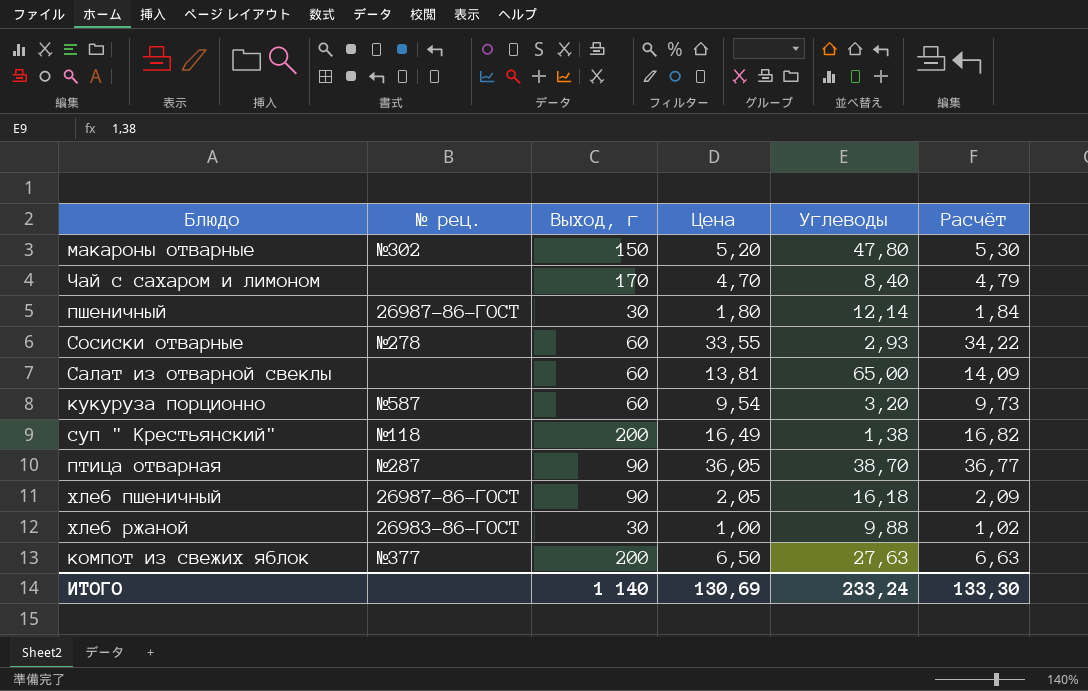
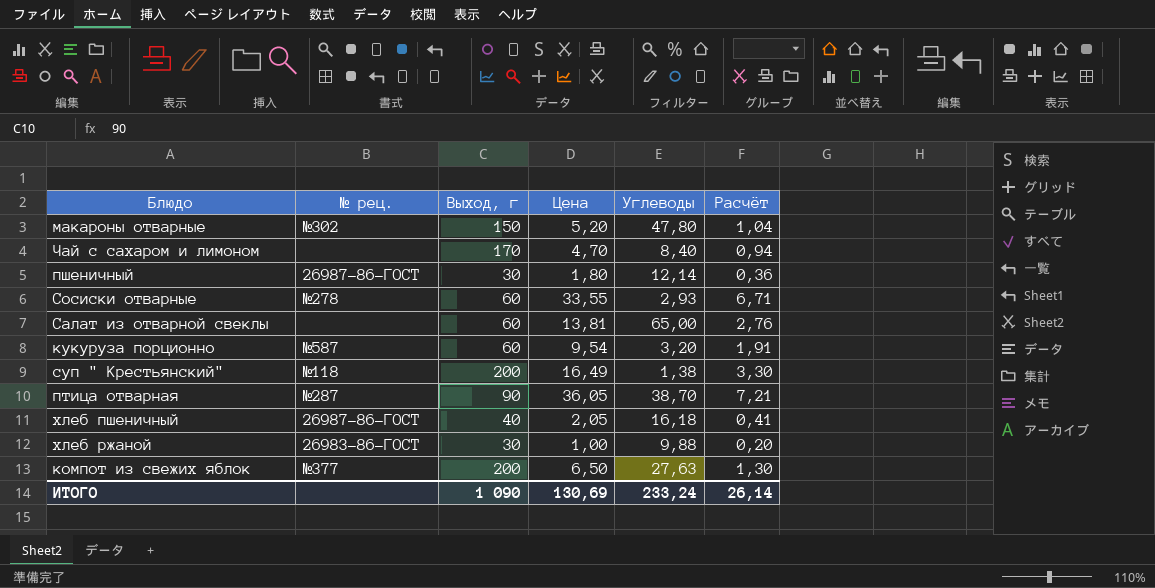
column Расчёт | formula: [Цена] * 1,02 -> [Цена] * 0,2
хлеб пшеничный | Выход, г: 90 -> 40
ИТОГО | Выход, г: 1 140 -> 1 090
ИТОГО | Расчёт: 133,30 -> 26,14

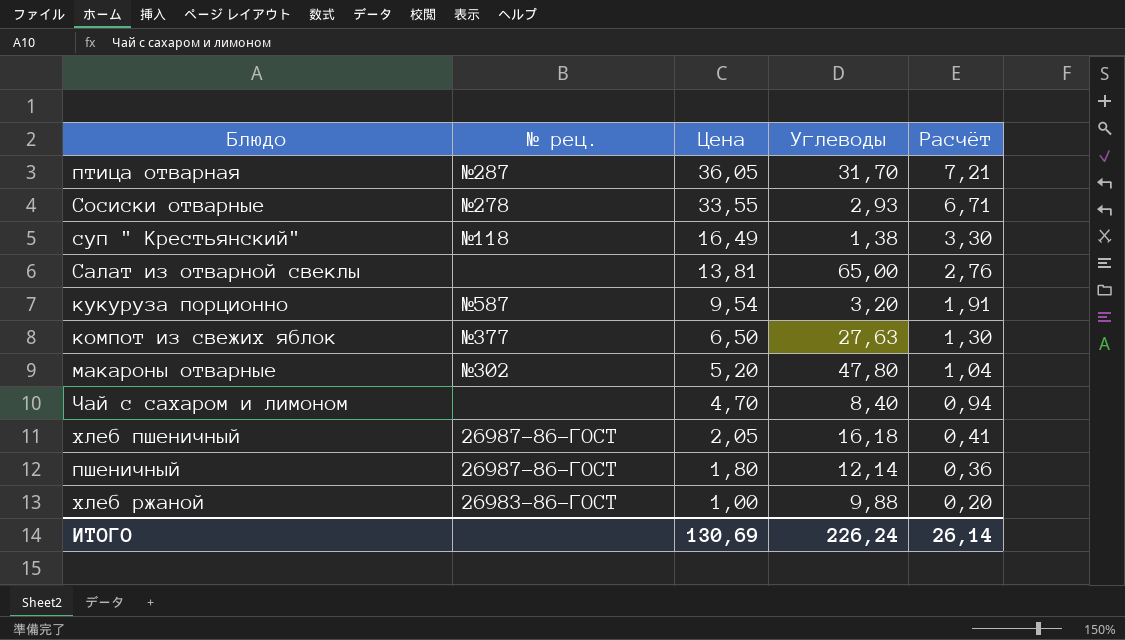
row order: none -> Цена descending
column Выход, г | position: 3 -> none
птица отварная | Углеводы: 38,70 -> 31,70
ИТОГО | Углеводы: 233,24 -> 226,24

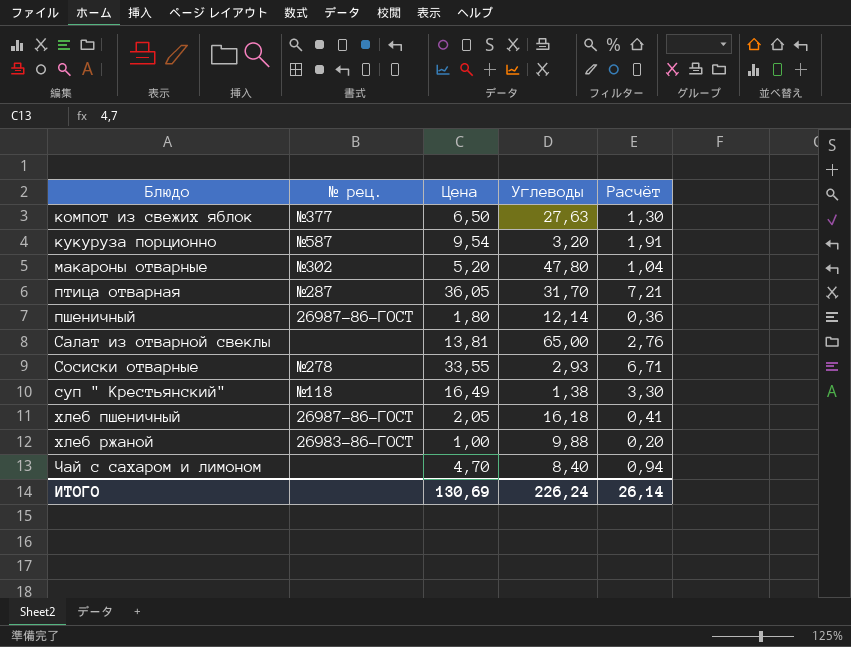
row order: Цена descending -> Блюдо ascending

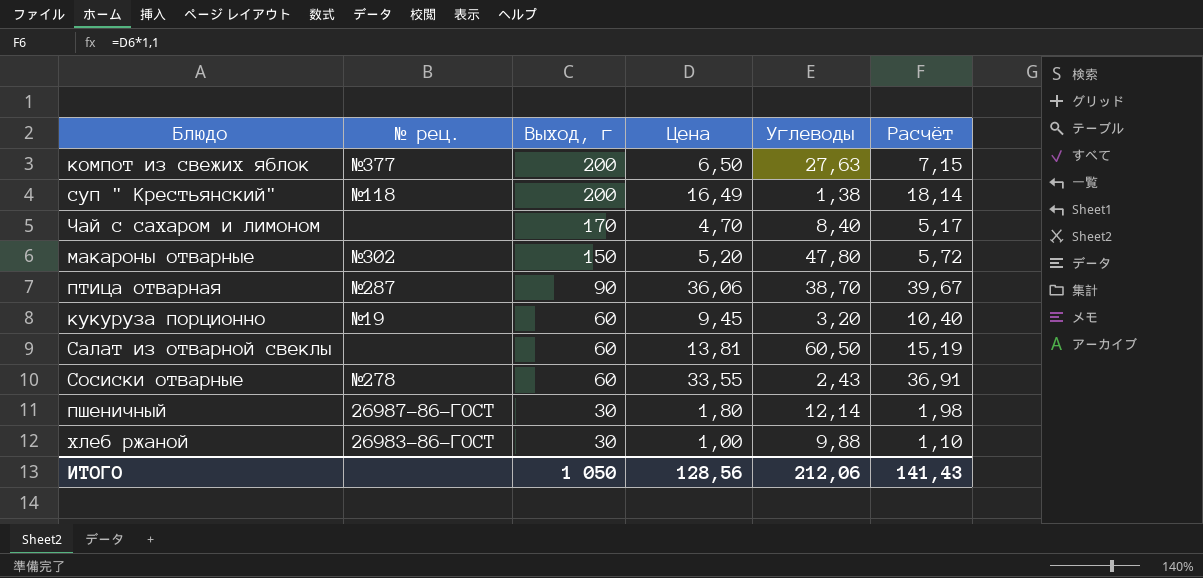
row order: Блюдо ascending -> Выход, г descending
column Выход, г | position: none -> 3
column Расчёт | formula: [Цена] * 0,2 -> [Цена] * 1,1
row хлеб пшеничный: 26987-86-ГОСТ | 2,05 | 16,18 | 0,41 -> none
птица отварная | Цена: 36,05 -> 36,06
птица отварная | Углеводы: 31,70 -> 38,70
кукуруза порционно | № рец.: №587 -> №19
кукуруза порционно | Цена: 9,54 -> 9,45
Салат из отварной свеклы | Углеводы: 65,00 -> 60,50
Сосиски отварные | Углеводы: 2,93 -> 2,43
ИТОГО | Цена: 130,69 -> 128,56
ИТОГО | Углеводы: 226,24 -> 212,06
ИТОГО | Расчёт: 26,14 -> 141,43

